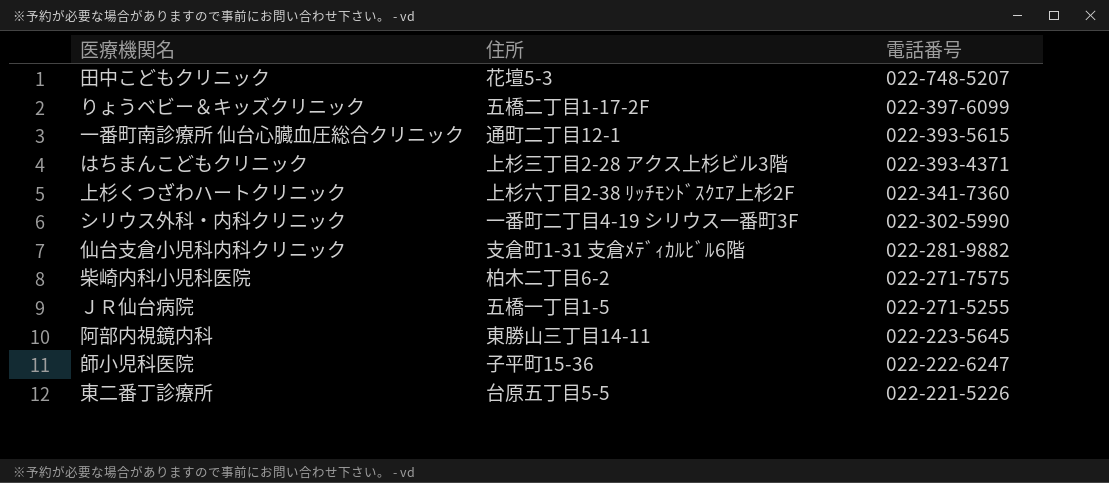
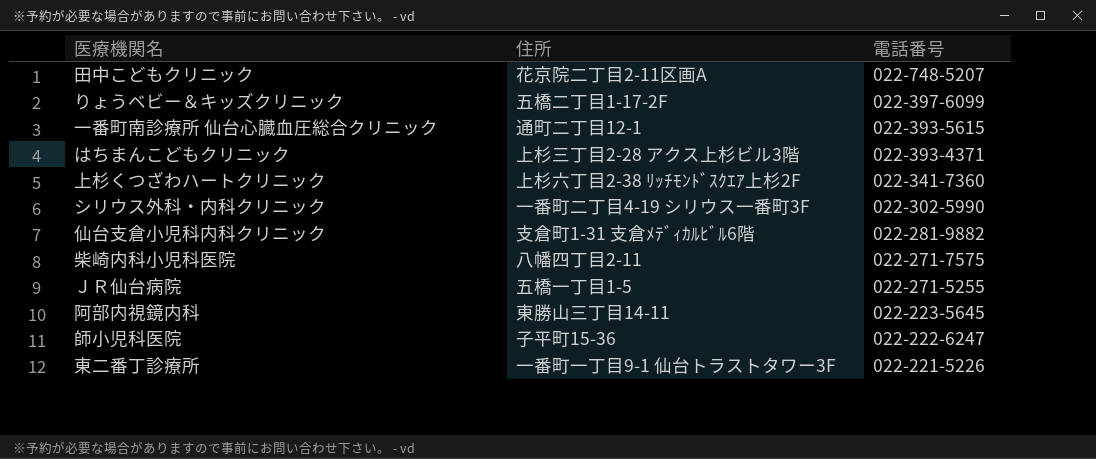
田中こどもクリニック | 住所: 花壇5-3 -> 花京院二丁目2-11区画A
柴崎内科小児科医院 | 住所: 柏木二丁目6-2 -> 八幡四丁目2-11
東二番丁診療所 | 住所: 台原五丁目5-5 -> 一番町一丁目9-1 仙台トラストタワー3F

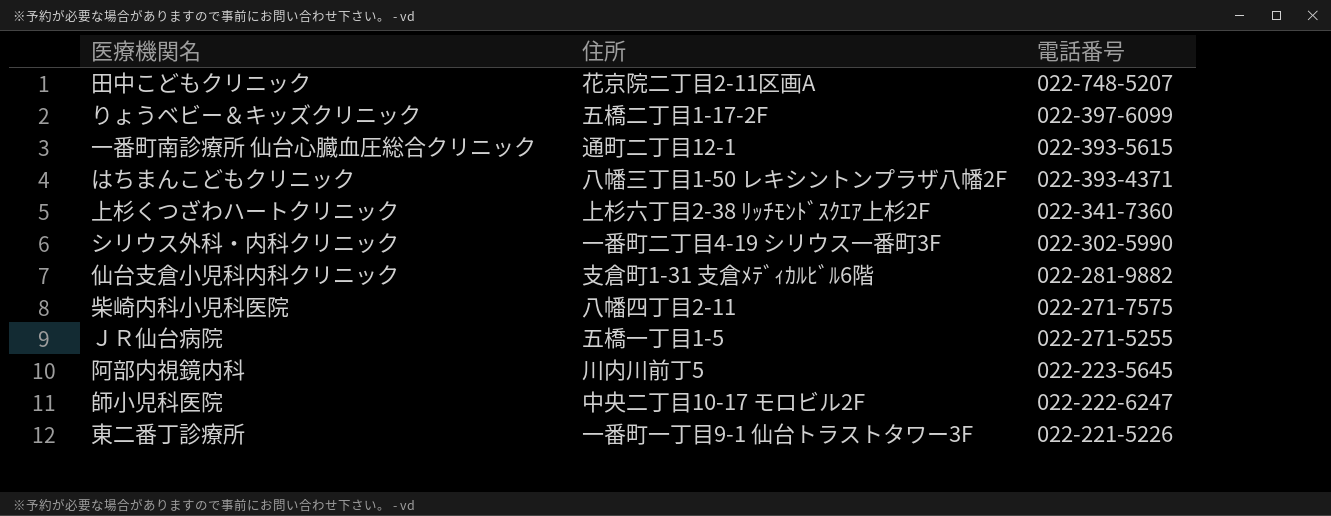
はちまんこどもクリニック | 住所: 上杉三丁目2-28 アクス上杉ビル3階 -> 八幡三丁目1-50 レキシントンプラザ八幡2F
阿部内視鏡内科 | 住所: 東勝山三丁目14-11 -> 川内川前丁5
師小児科医院 | 住所: 子平町15-36 -> 中央二丁目10-17 モロビル2F

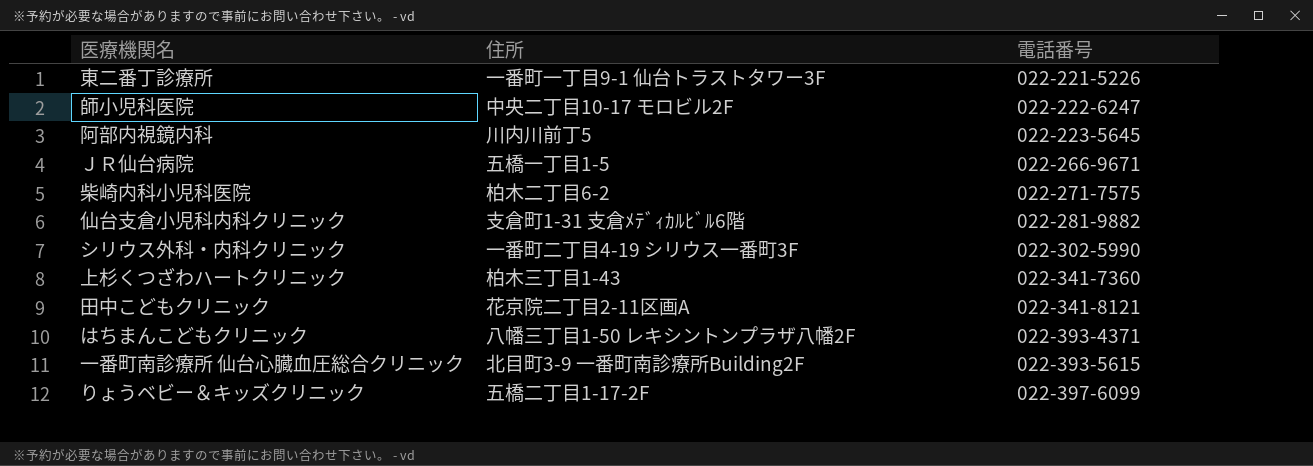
row order: 電話番号 descending -> 電話番号 ascending
ＪＲ仙台病院 | 電話番号: 022-271-5255 -> 022-266-9671
柴崎内科小児科医院 | 住所: 八幡四丁目2-11 -> 柏木二丁目6-2
上杉くつざわハートクリニック | 住所: 上杉六丁目2-38 ﾘｯﾁﾓﾝﾄﾞｽｸｴｱ上杉2F -> 柏木三丁目1-43
田中こどもクリニック | 電話番号: 022-748-5207 -> 022-341-8121
一番町南診療所 仙台心臓血圧総合クリニック | 住所: 通町二丁目12-1 -> 北目町3-9 一番町南診療所Building2F

